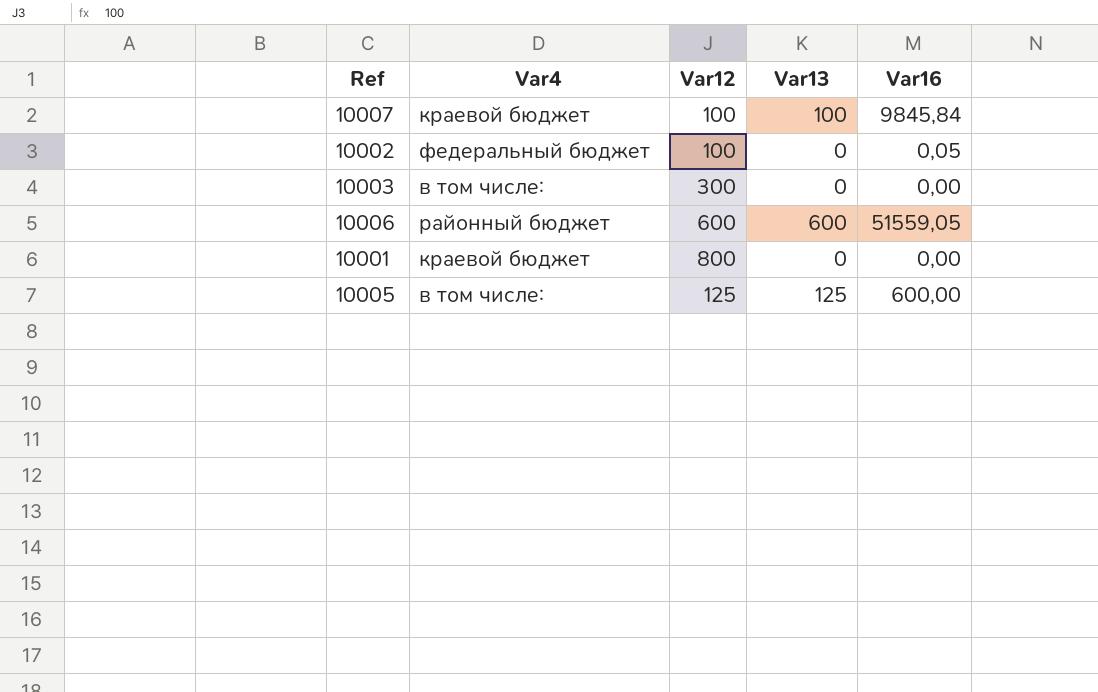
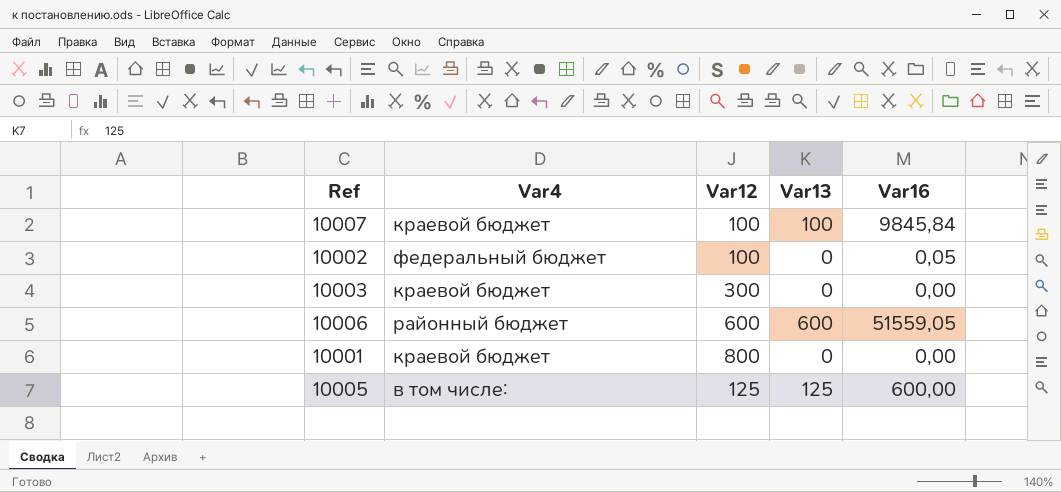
10003 | Var4: в том числе: -> краевой бюджет

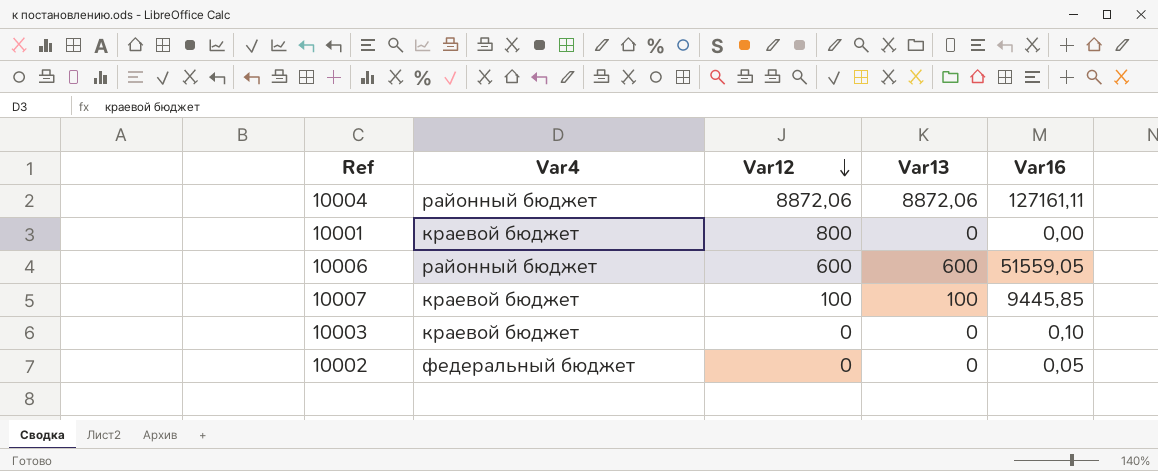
row order: none -> Var12 descending
row 10005: в том числе: | 125 | 125 | 600,00 -> none
row 10004: none -> районный бюджет | 8872,06 | 8872,06 | 127161,11
10007 | Var16: 9845,84 -> 9445,85
10003 | Var12: 300 -> 0
10003 | Var16: 0,00 -> 0,10
10002 | Var12: 100 -> 0

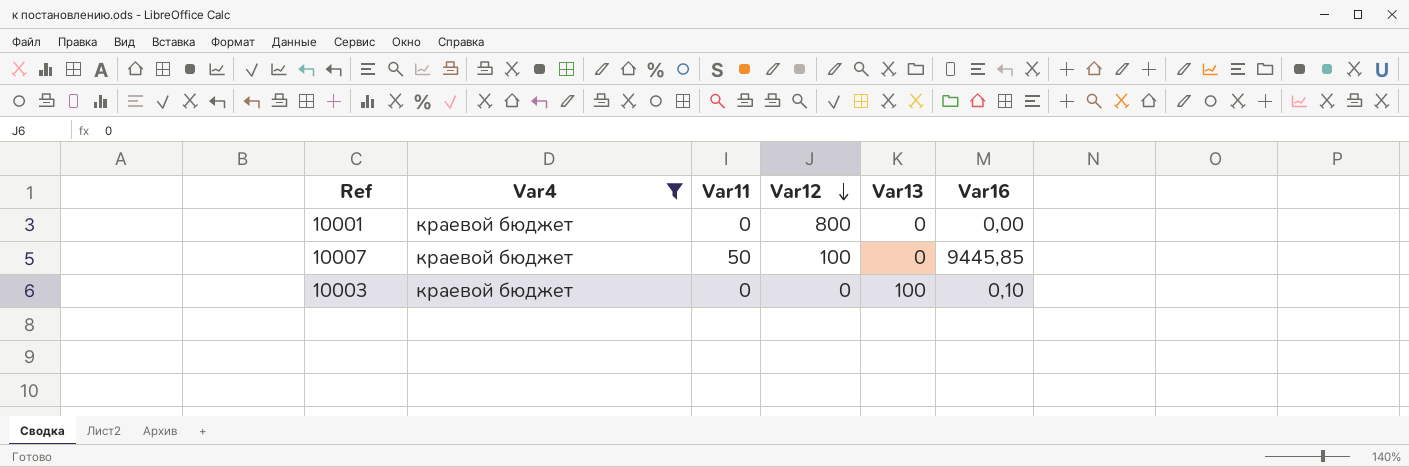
filter: none -> Var4 = краевой бюджет
column Var11 | position: none -> 3
10007 | Var13: 100 -> 0
10003 | Var13: 0 -> 100

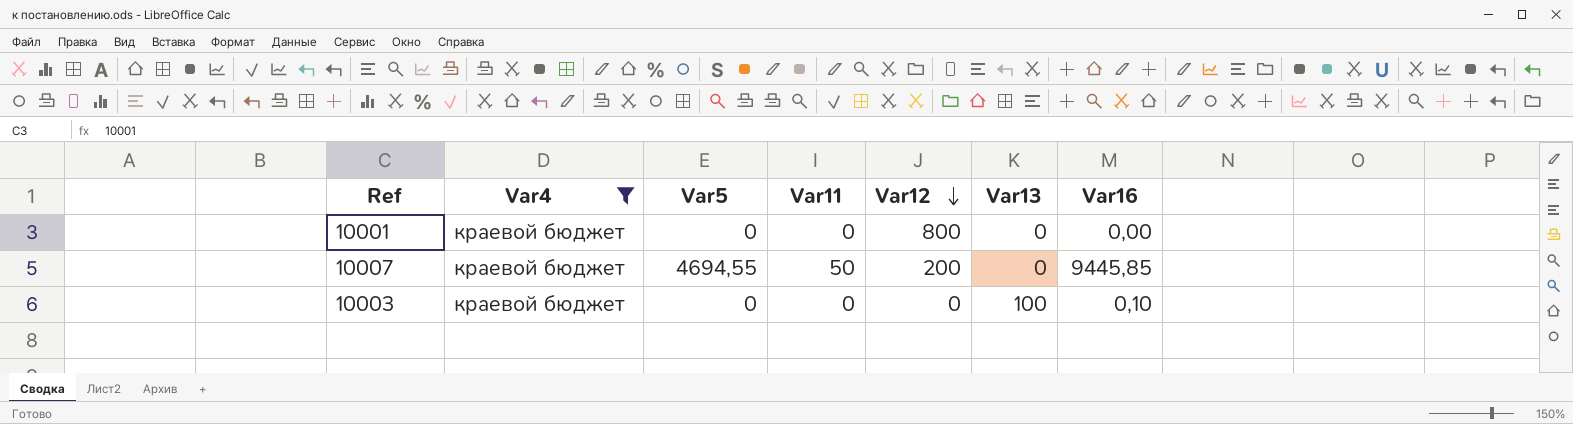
column Var5 | position: none -> 3
10007 | Var12: 100 -> 200

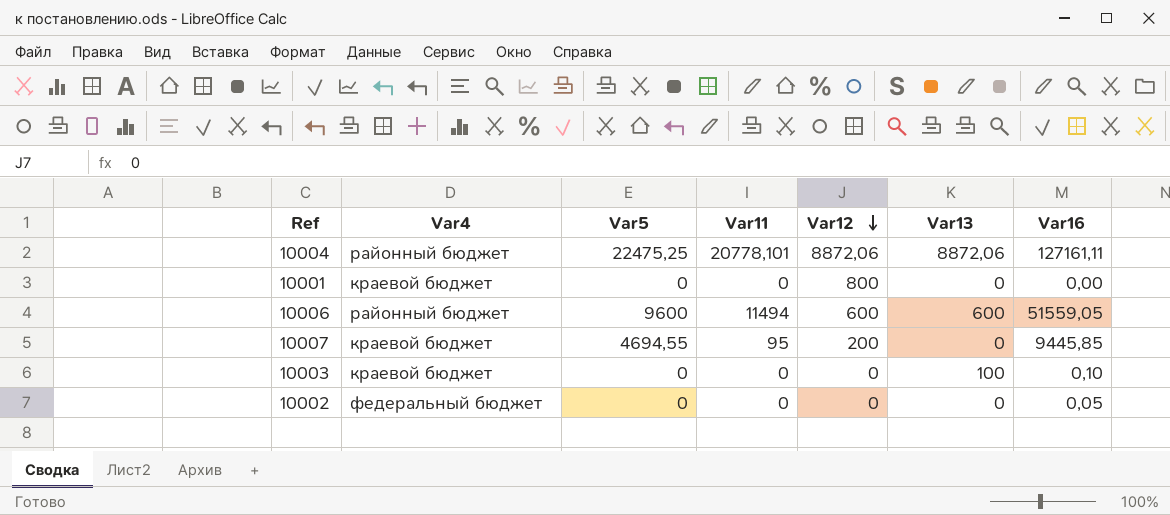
filter: Var4 = краевой бюджет -> none
10007 | Var11: 50 -> 95

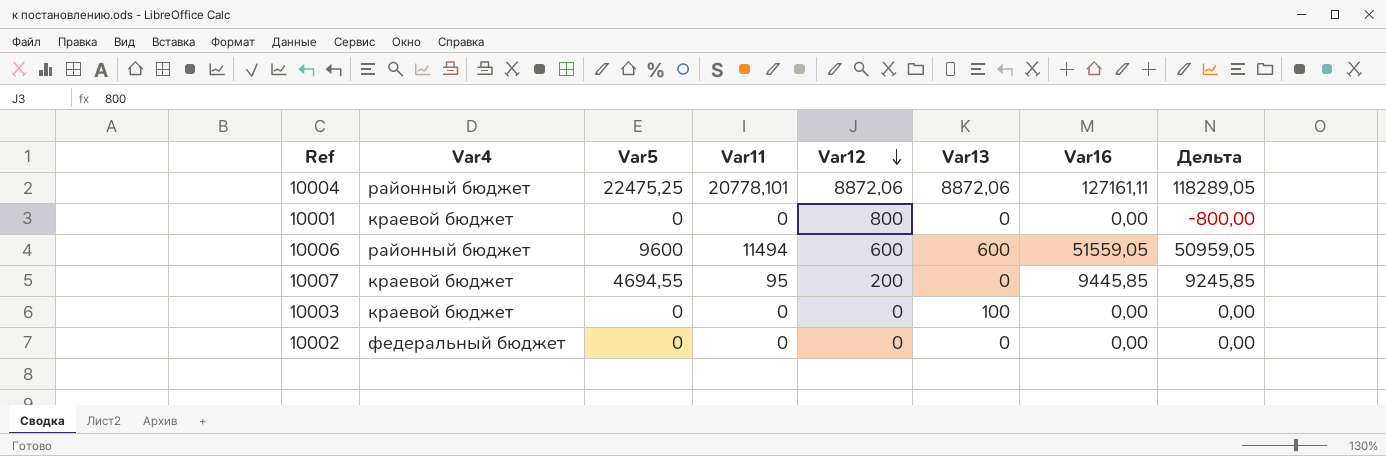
column Дельта | formula: none -> [Var16] - [Var12]
10003 | Var16: 0,10 -> 0,00
10002 | Var16: 0,05 -> 0,00

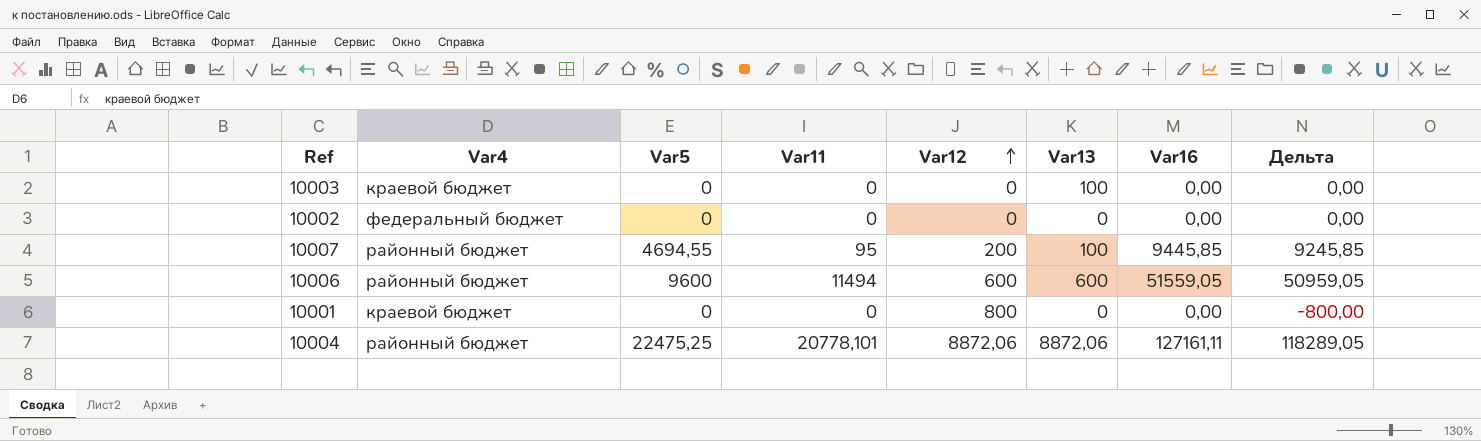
row order: Var12 descending -> Var12 ascending
10007 | Var4: краевой бюджет -> районный бюджет
10007 | Var13: 0 -> 100

